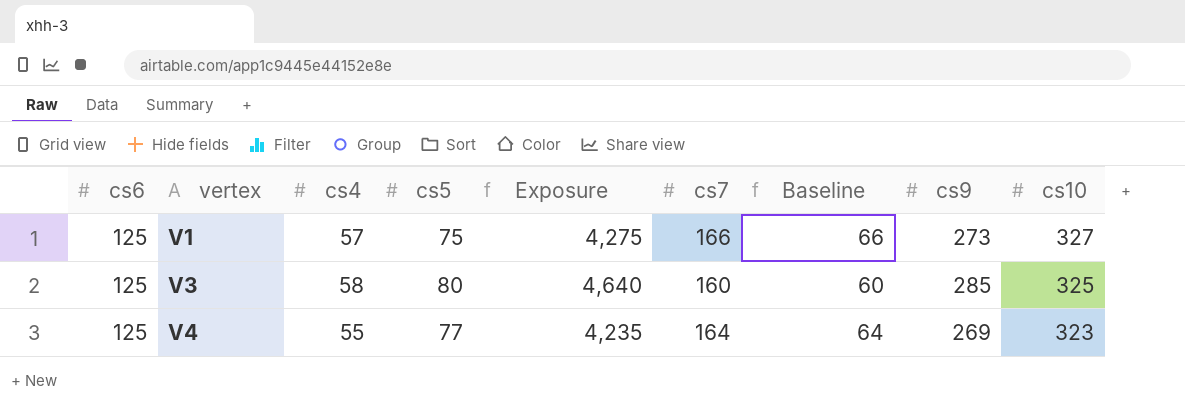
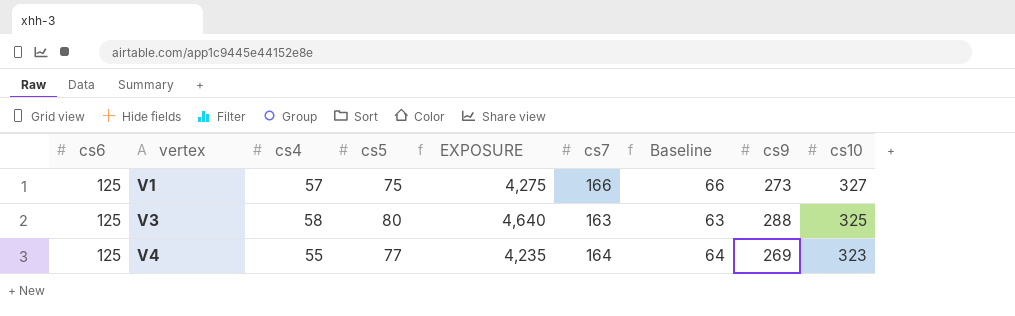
column name: Exposure -> EXPOSURE
V3 | cs7: 160 -> 163
V3 | Baseline: 60 -> 63
V3 | cs9: 285 -> 288

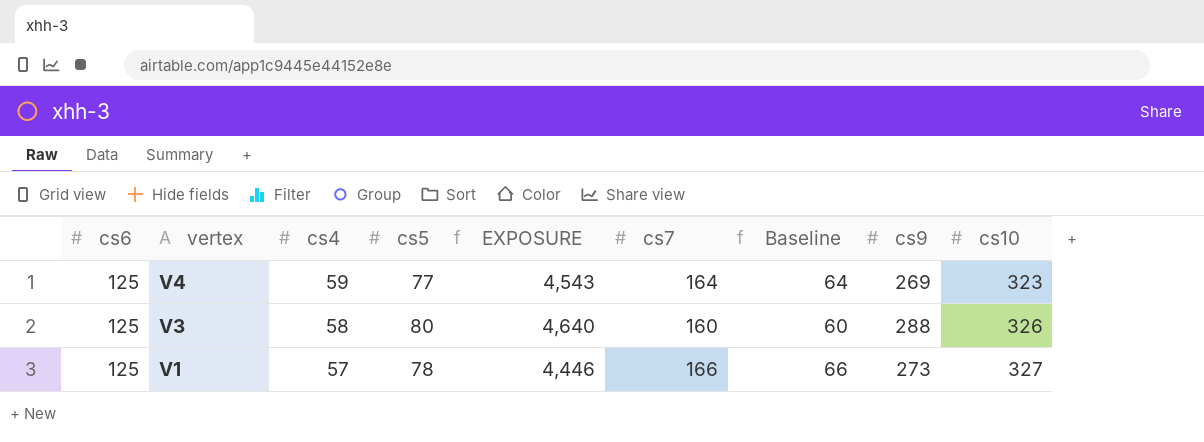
row order: vertex ascending -> vertex descending
V4 | cs4: 55 -> 59
V4 | EXPOSURE: 4,235 -> 4,543
V3 | cs7: 163 -> 160
V3 | Baseline: 63 -> 60
V3 | cs10: 325 -> 326
V1 | cs5: 75 -> 78
V1 | EXPOSURE: 4,275 -> 4,446

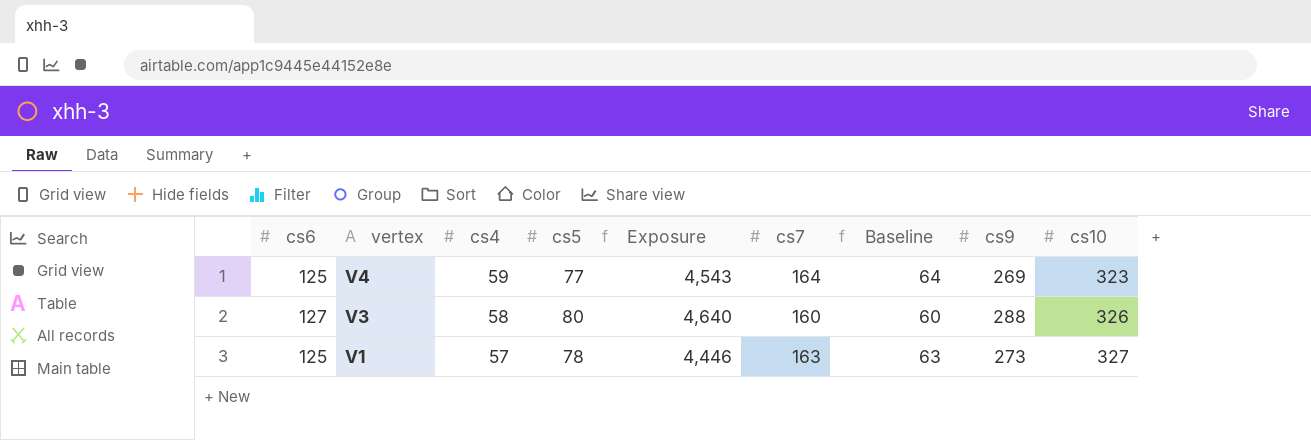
column name: EXPOSURE -> Exposure
V3 | cs6: 125 -> 127
V1 | cs7: 166 -> 163
V1 | Baseline: 66 -> 63

